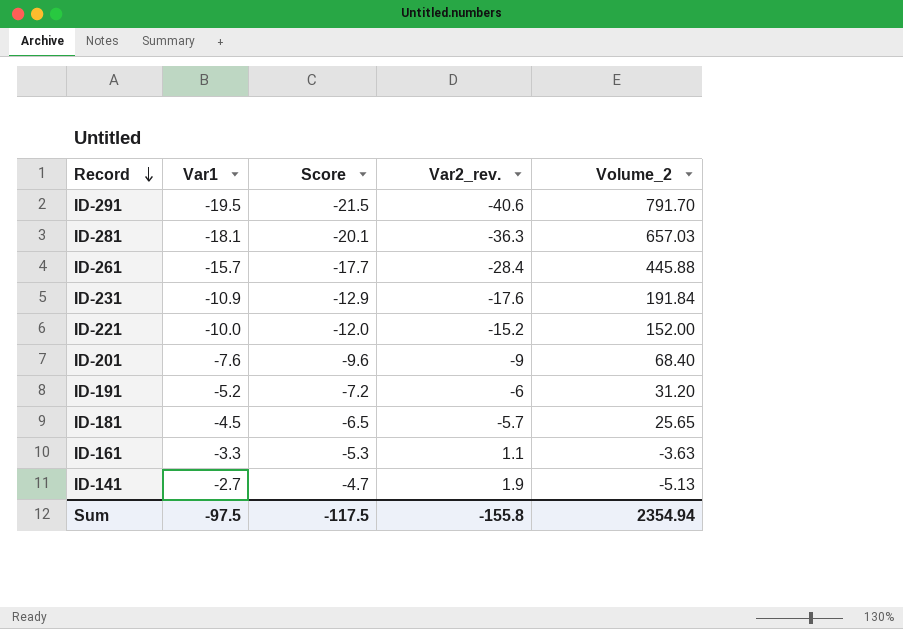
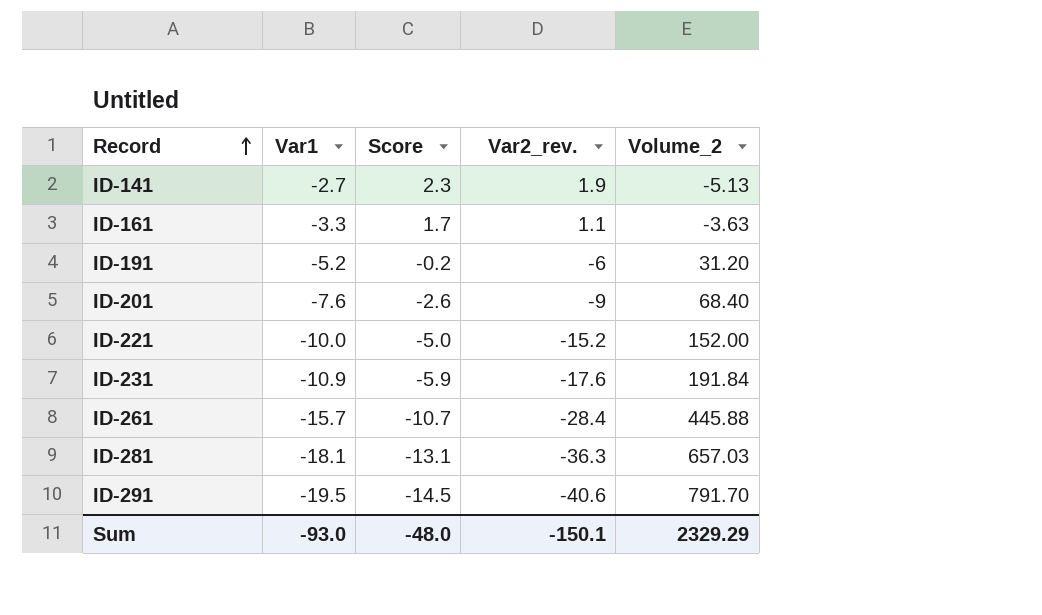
row order: Record descending -> Record ascending
column Score | formula: [Var1] - 2 -> [Var1] + 5
row ID-181: -4.5 | -6.5 | -5.7 | 25.65 -> none
Sum | Var1: -97.5 -> -93.0
Sum | Score: -117.5 -> -48.0
Sum | Var2_rev.: -155.8 -> -150.1
Sum | Volume_2: 2354.94 -> 2329.29

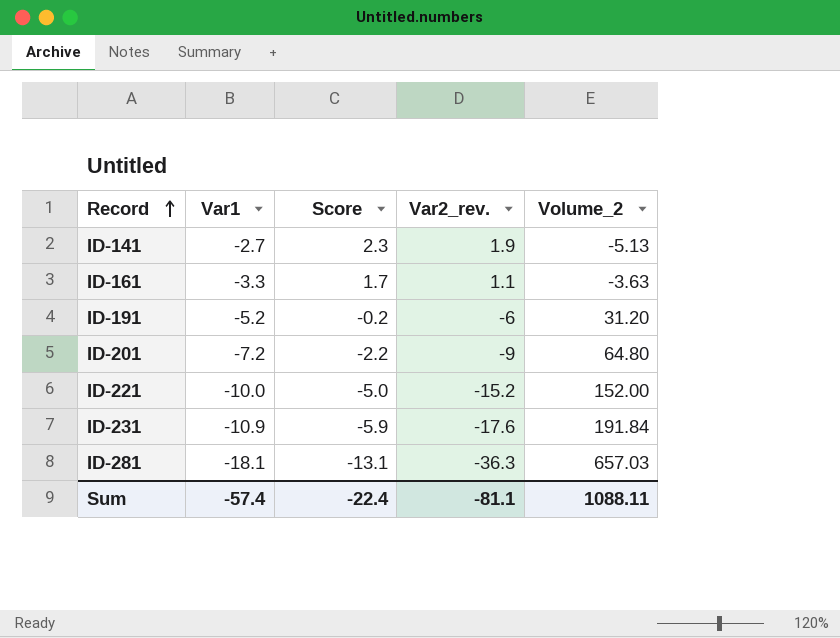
row ID-261: -15.7 | -10.7 | -28.4 | 445.88 -> none
row ID-291: -19.5 | -14.5 | -40.6 | 791.70 -> none
ID-201 | Var1: -7.6 -> -7.2
ID-201 | Score: -2.6 -> -2.2
ID-201 | Volume_2: 68.40 -> 64.80
Sum | Var1: -93.0 -> -57.4
Sum | Score: -48.0 -> -22.4
Sum | Var2_rev.: -150.1 -> -81.1
Sum | Volume_2: 2329.29 -> 1088.11

